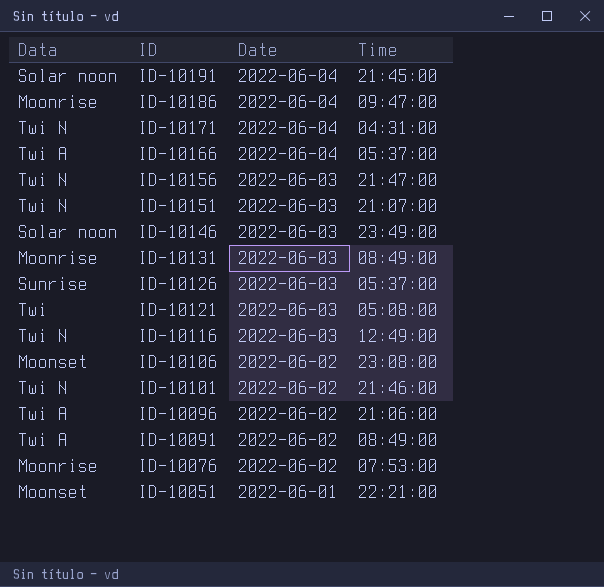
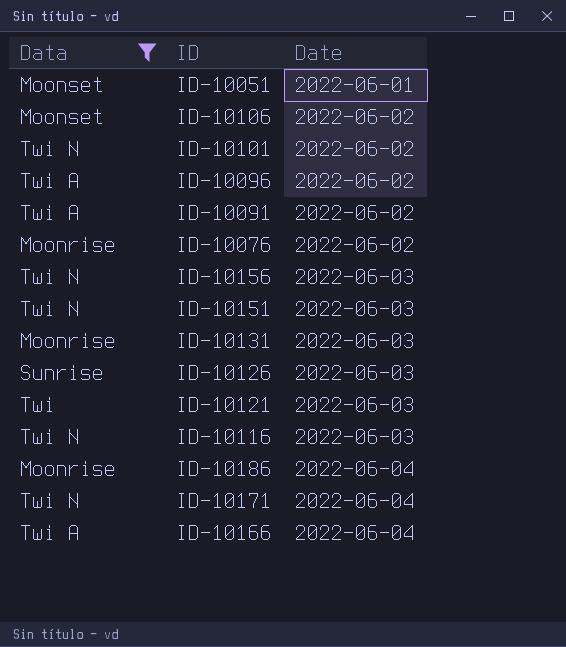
filter: none -> Data != Solar noon
row order: ID descending -> Date ascending
column Time | position: 4 -> none

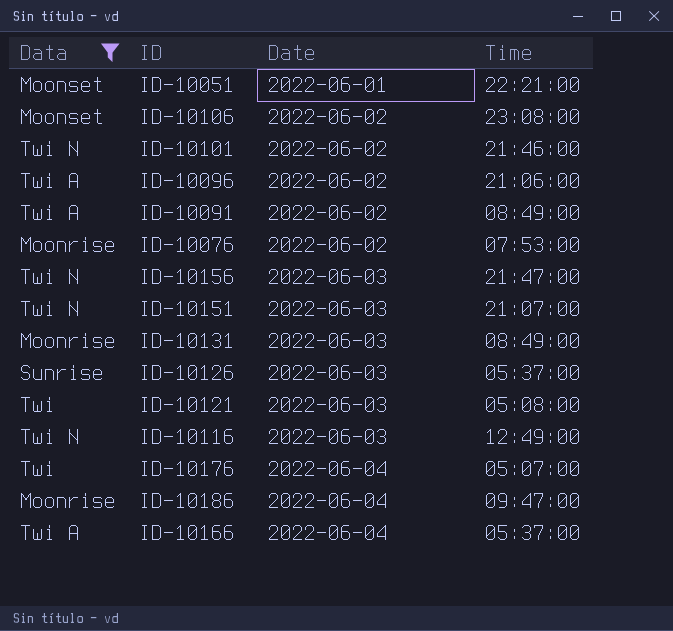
column Time | position: none -> 4
row ID-10171: Twi N | 2022-06-04 -> none
row ID-10176: none -> Twi | 2022-06-04 | 05:07:00

